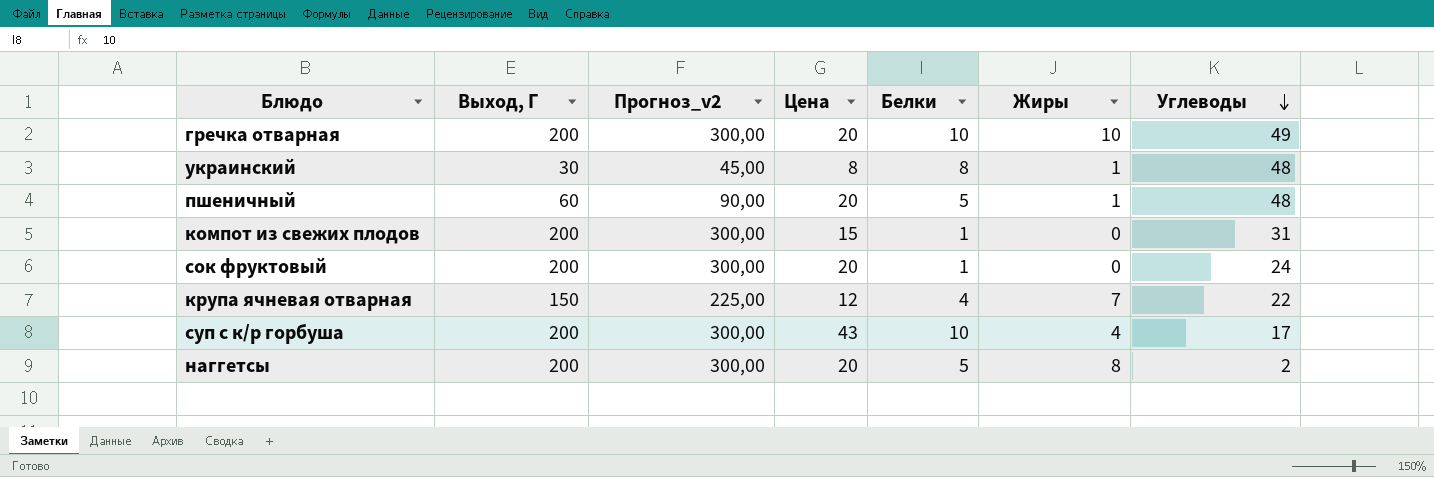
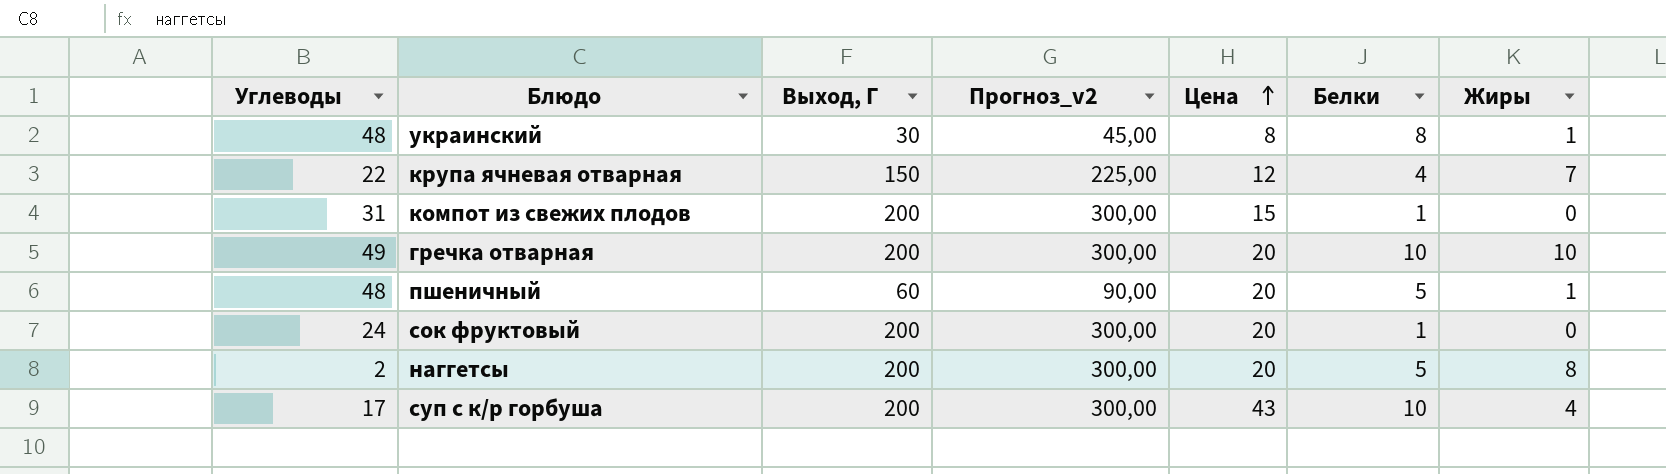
row order: Углеводы descending -> Цена ascending
column Углеводы | position: 7 -> 1

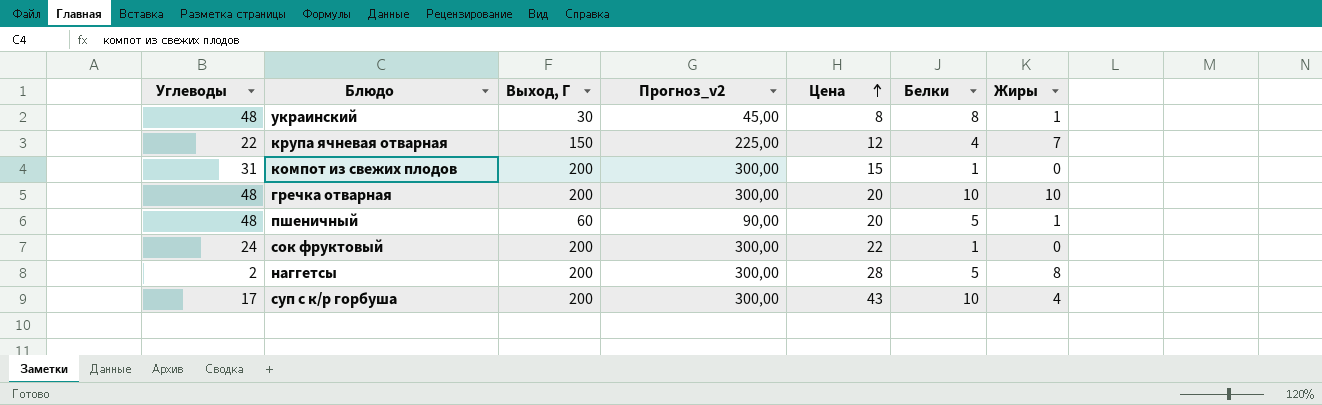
гречка отварная | Углеводы: 49 -> 48
сок фруктовый | Цена: 20 -> 22
наггетсы | Цена: 20 -> 28

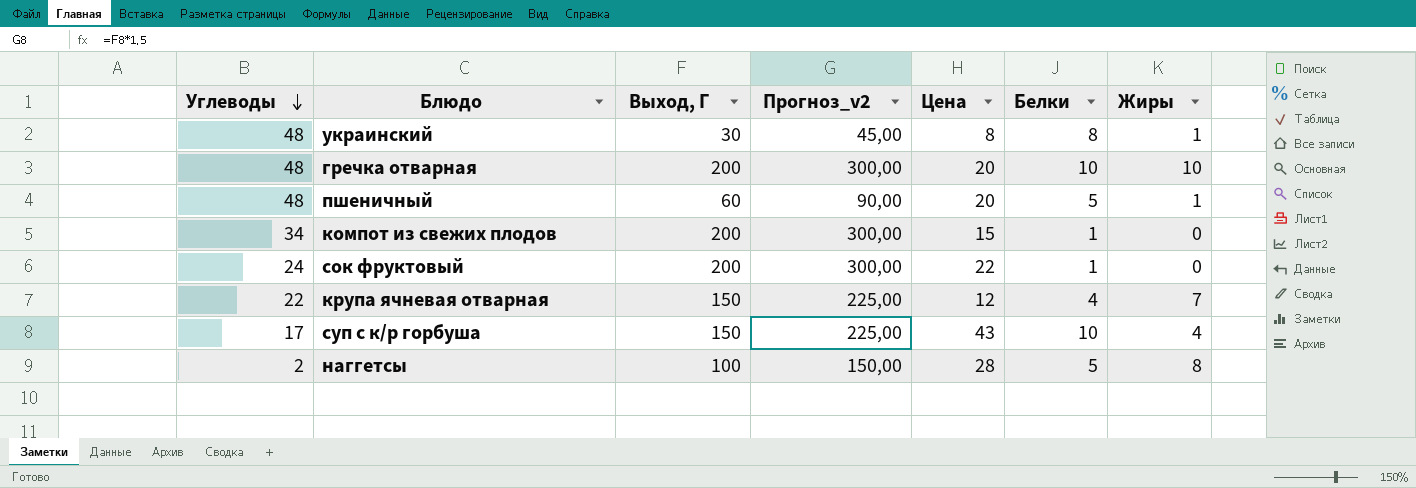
row order: Цена ascending -> Углеводы descending
компот из свежих плодов | Углеводы: 31 -> 34
суп с к/р горбуша | Выход, Г: 200 -> 150
суп с к/р горбуша | Прогноз_v2: 300,00 -> 225,00
наггетсы | Выход, Г: 200 -> 100
наггетсы | Прогноз_v2: 300,00 -> 150,00

